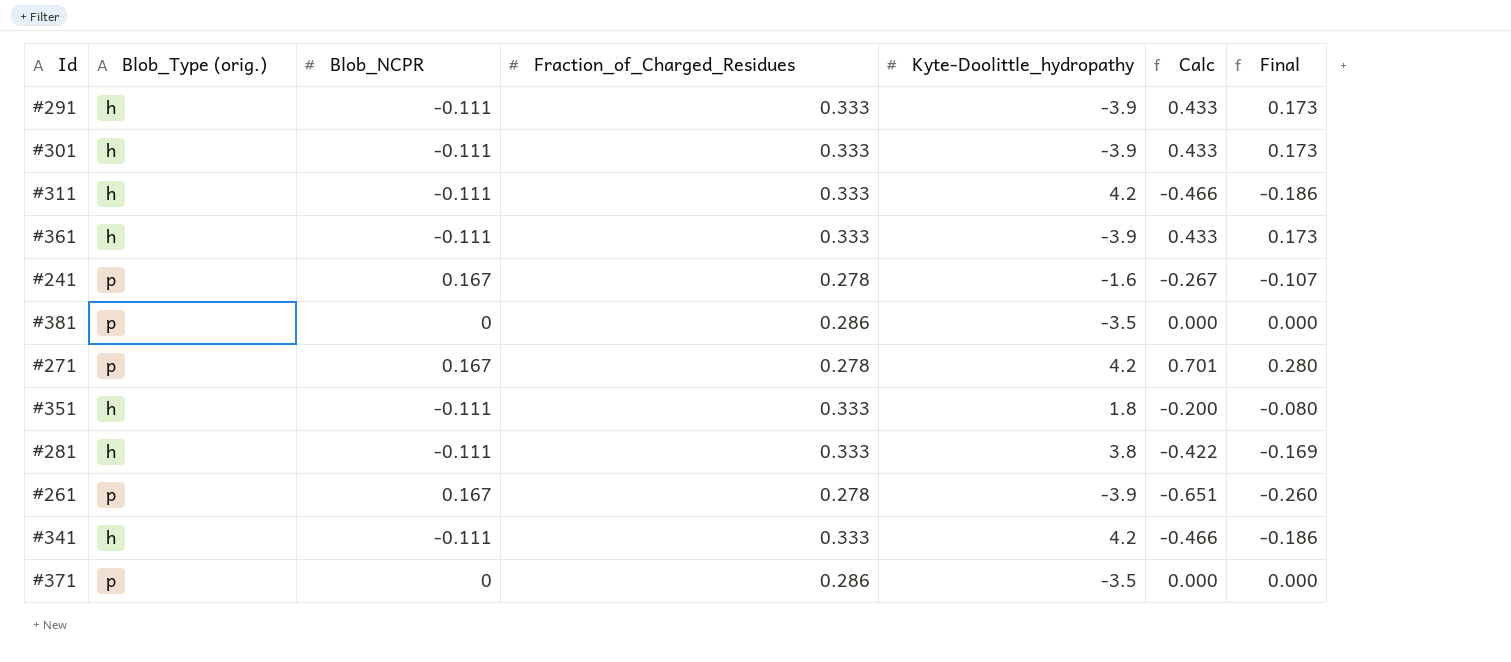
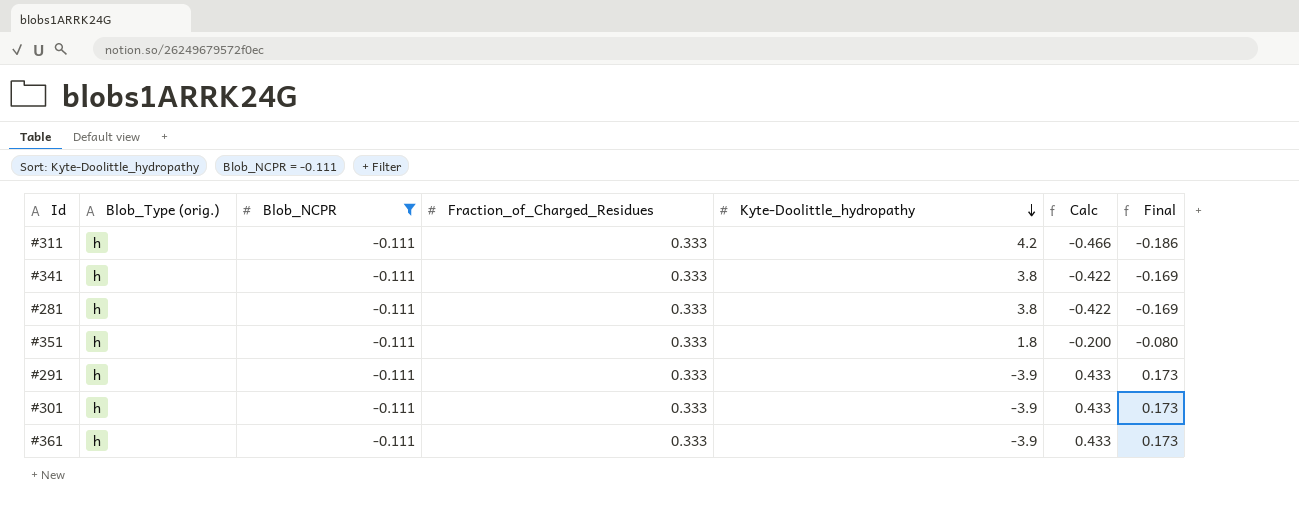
filter: none -> Blob_NCPR = -0.111
row order: none -> Kyte-Doolittle_hydropathy descending
#341 | Kyte-Doolittle_hydropathy: 4.2 -> 3.8
#341 | Calc: -0.466 -> -0.422
#341 | Final: -0.186 -> -0.169

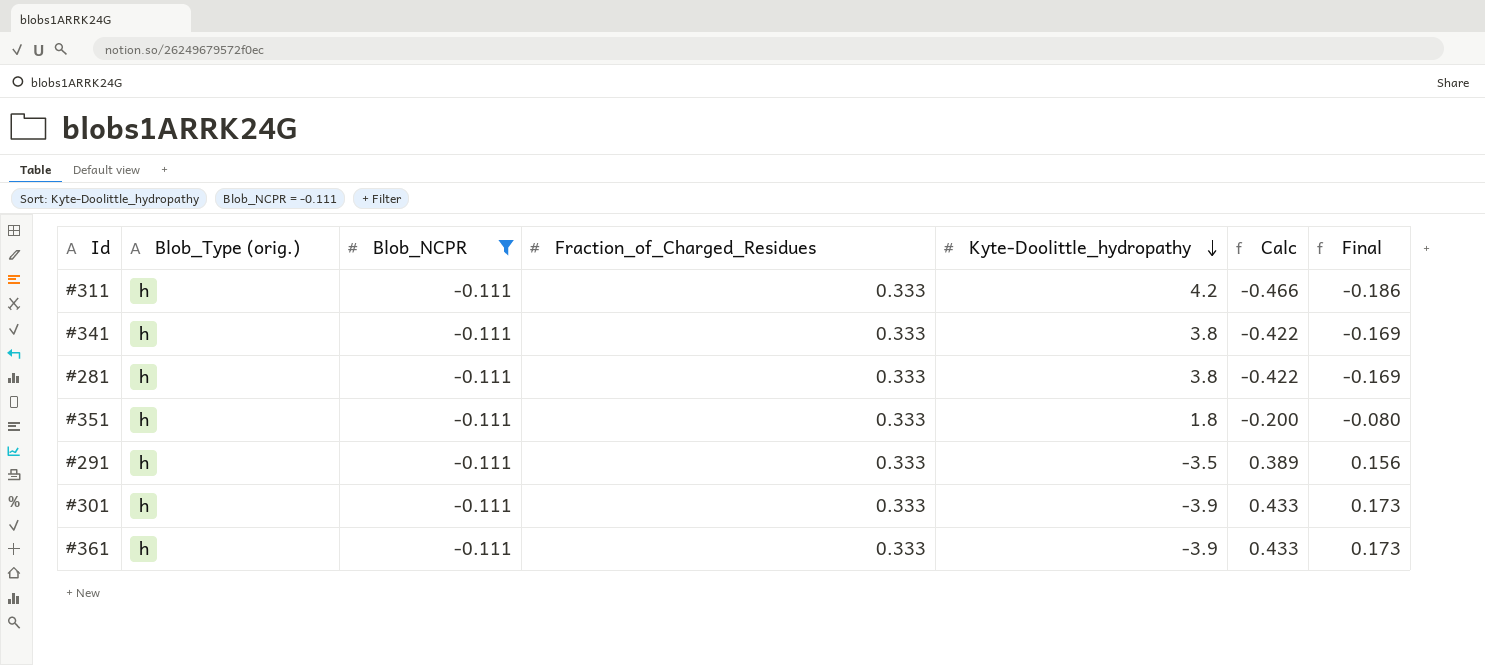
#291 | Kyte-Doolittle_hydropathy: -3.9 -> -3.5
#291 | Calc: 0.433 -> 0.389
#291 | Final: 0.173 -> 0.156

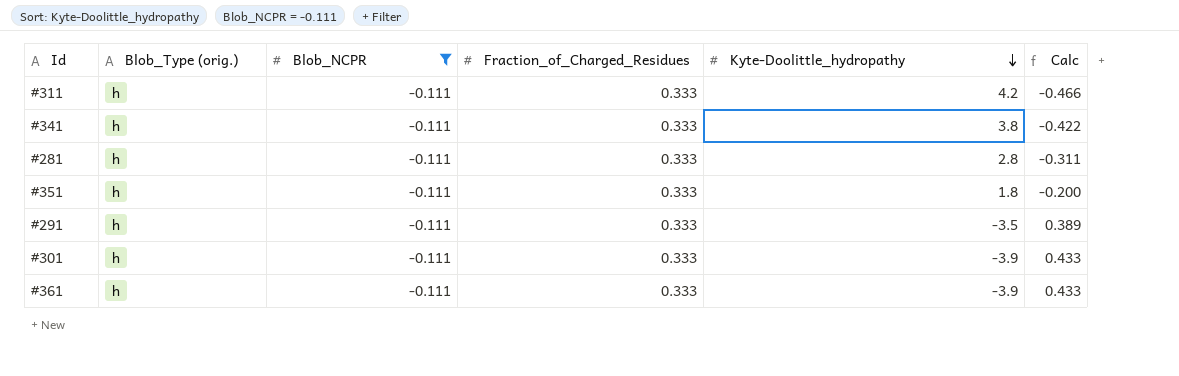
column Final | formula: [Calc] * 0.4 -> none
#281 | Kyte-Doolittle_hydropathy: 3.8 -> 2.8
#281 | Calc: -0.422 -> -0.311

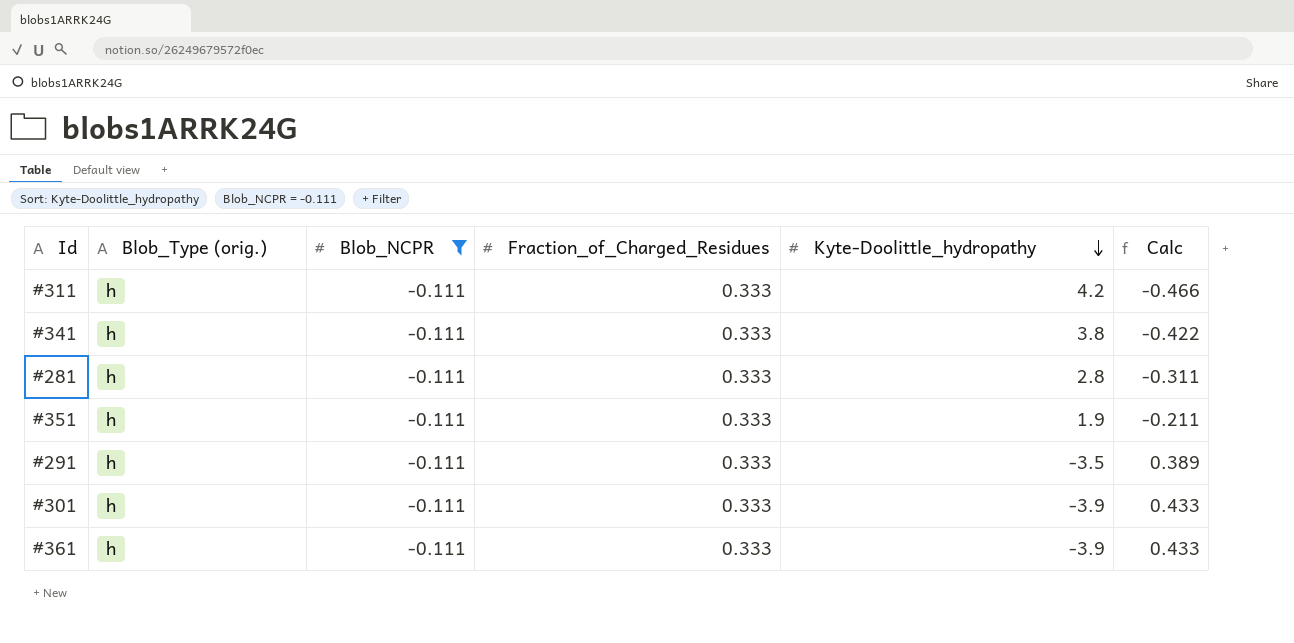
#351 | Kyte-Doolittle_hydropathy: 1.8 -> 1.9
#351 | Calc: -0.200 -> -0.211

